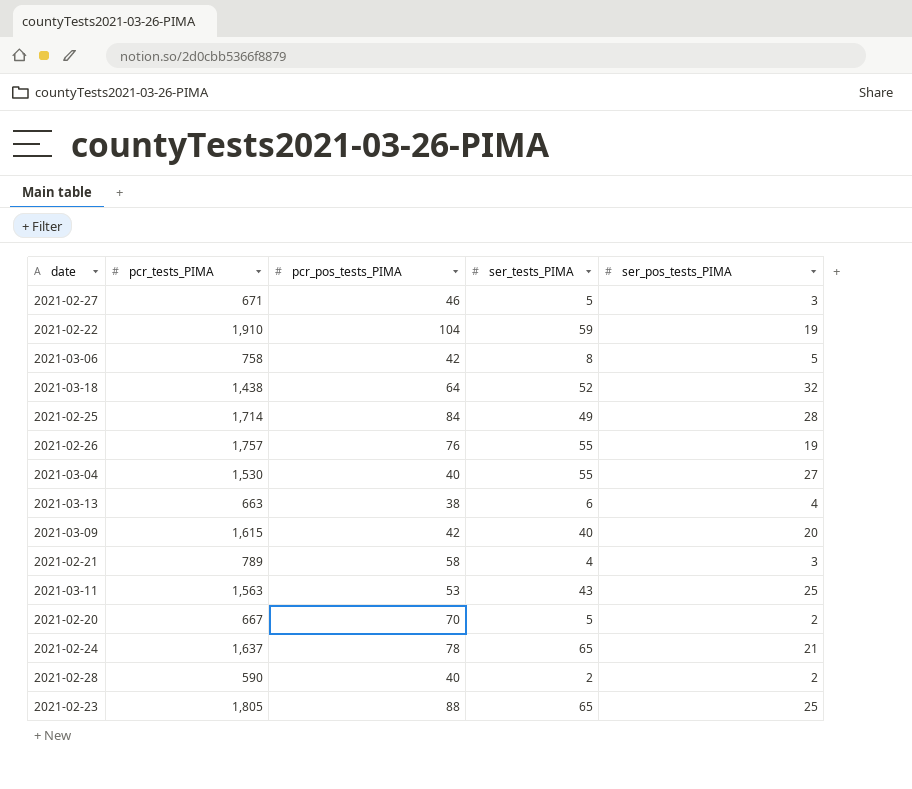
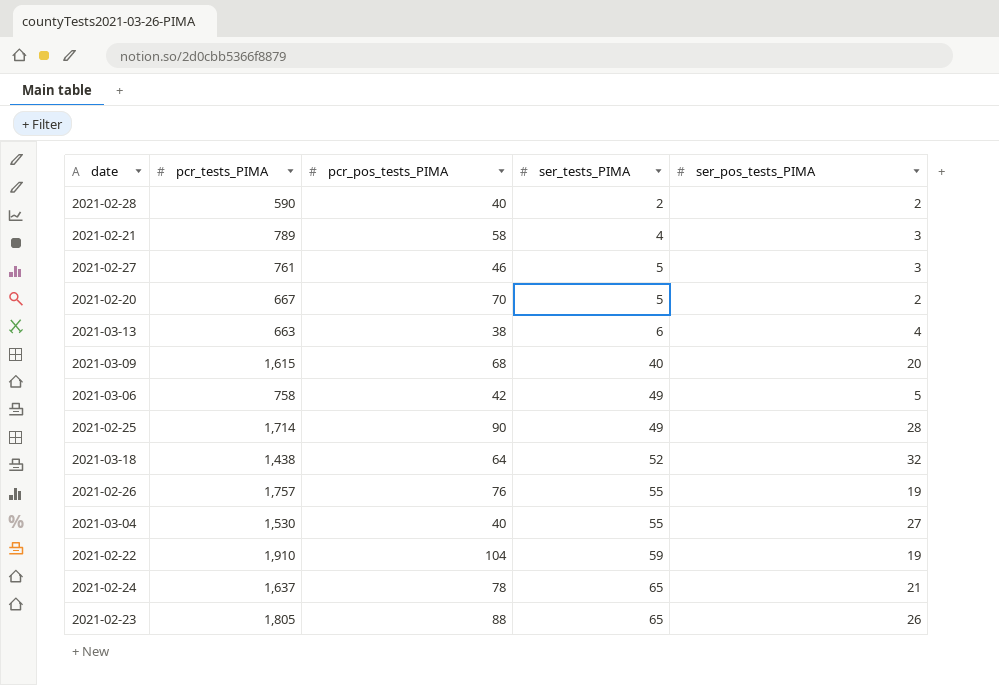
row order: none -> ser_tests_PIMA ascending
row 2021-03-11: 1,563 | 53 | 43 | 25 -> none
2021-02-27 | pcr_tests_PIMA: 671 -> 761
2021-03-09 | pcr_pos_tests_PIMA: 42 -> 68
2021-03-06 | ser_tests_PIMA: 8 -> 49
2021-02-25 | pcr_pos_tests_PIMA: 84 -> 90
2021-02-23 | ser_pos_tests_PIMA: 25 -> 26

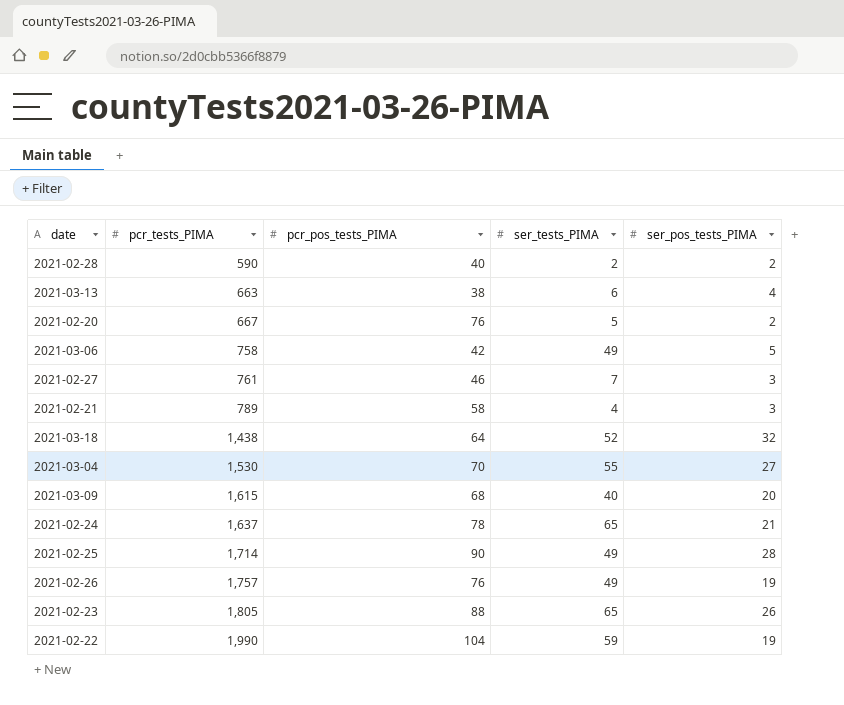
row order: ser_tests_PIMA ascending -> pcr_tests_PIMA ascending
2021-02-20 | pcr_pos_tests_PIMA: 70 -> 76
2021-02-27 | ser_tests_PIMA: 5 -> 7
2021-03-04 | pcr_pos_tests_PIMA: 40 -> 70
2021-02-26 | ser_tests_PIMA: 55 -> 49
2021-02-22 | pcr_tests_PIMA: 1,910 -> 1,990

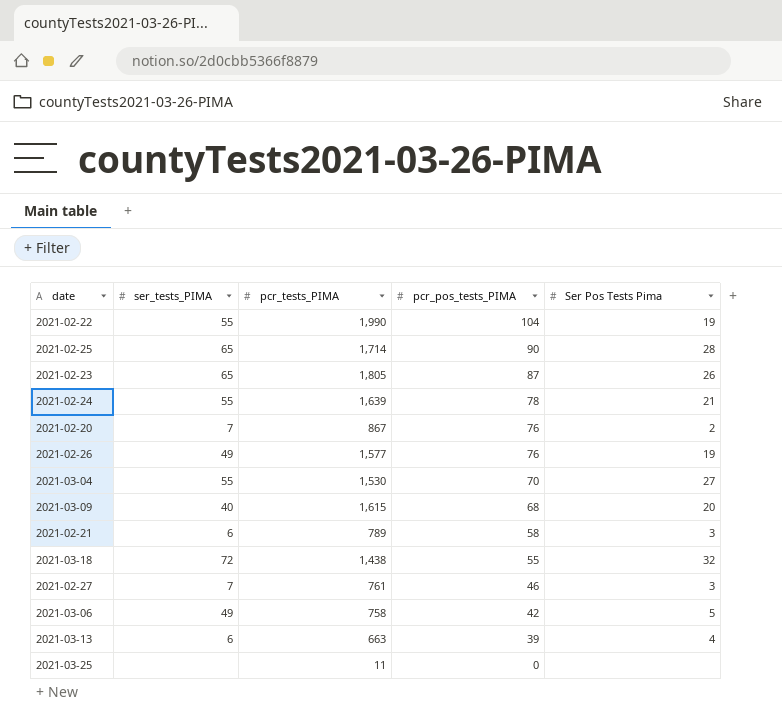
row order: pcr_tests_PIMA ascending -> pcr_pos_tests_PIMA descending
column ser_tests_PIMA | position: 4 -> 2
column name: ser_pos_tests_PIMA -> Ser Pos Tests Pima
row 2021-02-28: 590 | 40 | 2 | 2 -> none
2021-02-22 | ser_tests_PIMA: 59 -> 55
2021-02-25 | ser_tests_PIMA: 49 -> 65
2021-02-23 | pcr_pos_tests_PIMA: 88 -> 87
2021-02-24 | ser_tests_PIMA: 65 -> 55
2021-02-24 | pcr_tests_PIMA: 1,637 -> 1,639
2021-02-20 | ser_tests_PIMA: 5 -> 7
2021-02-20 | pcr_tests_PIMA: 667 -> 867
2021-02-26 | pcr_tests_PIMA: 1,757 -> 1,577
2021-02-21 | ser_tests_PIMA: 4 -> 6
2021-03-18 | ser_tests_PIMA: 52 -> 72
2021-03-18 | pcr_pos_tests_PIMA: 64 -> 55
2021-03-13 | pcr_pos_tests_PIMA: 38 -> 39
row 2021-03-25: none -> none | 11 | 0 | none

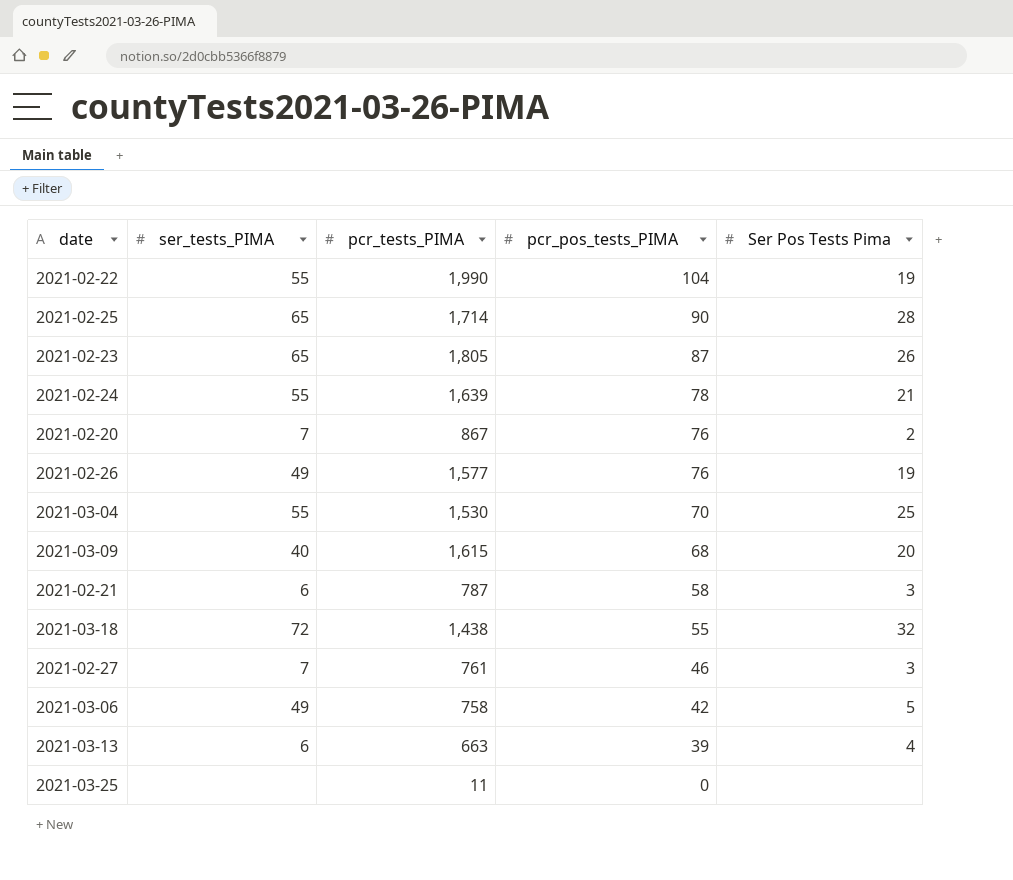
2021-03-04 | Ser Pos Tests Pima: 27 -> 25
2021-02-21 | pcr_tests_PIMA: 789 -> 787

